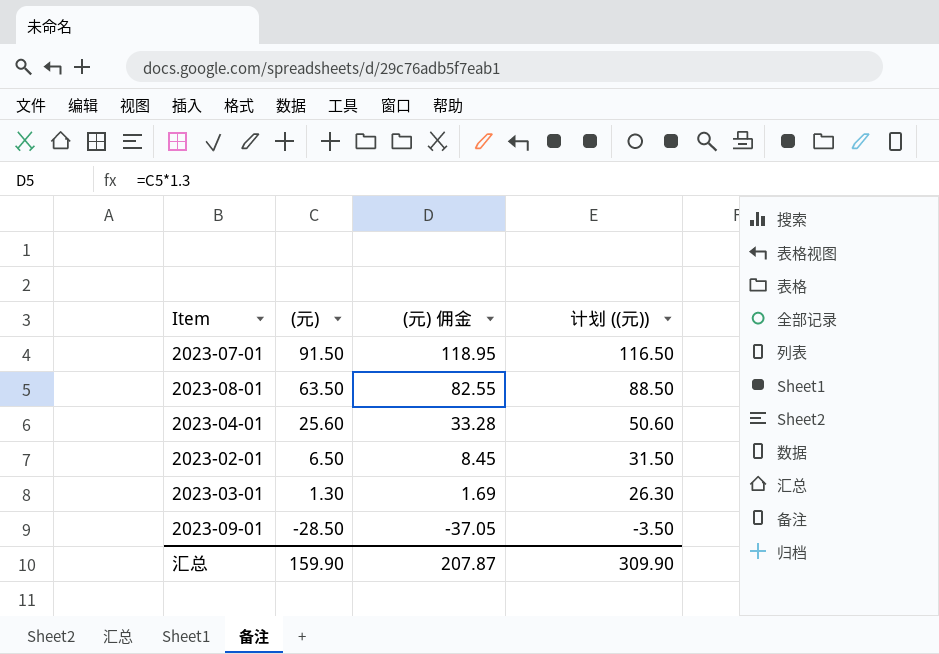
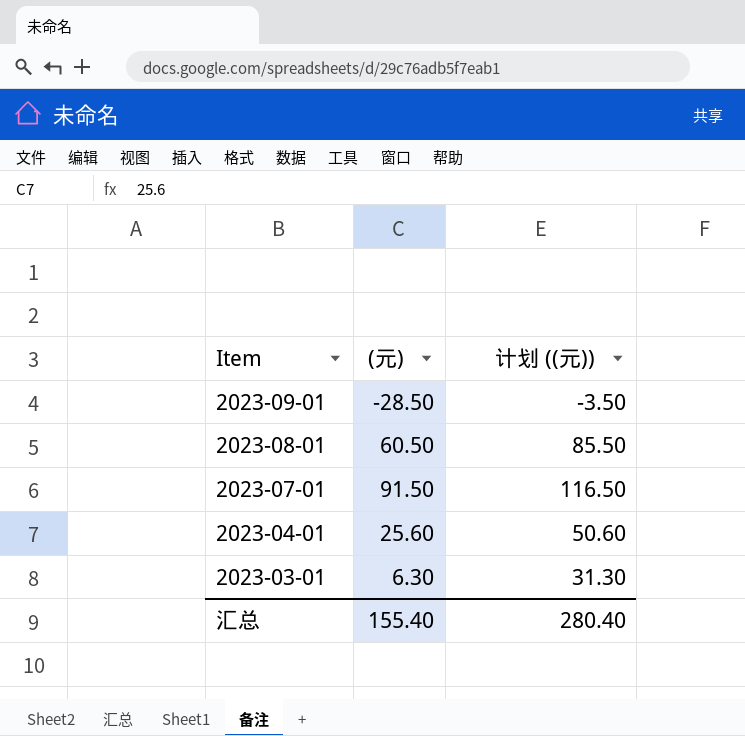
row order: (元) descending -> Item descending
column (元) 佣金 | formula: [(元)] * 1.3 -> none
row 2023-02-01: 6.50 | 8.45 | 31.50 -> none
2023-08-01 | (元): 63.50 -> 60.50
2023-08-01 | 计划 ((元)): 88.50 -> 85.50
2023-03-01 | (元): 1.30 -> 6.30
2023-03-01 | 计划 ((元)): 26.30 -> 31.30
汇总 | (元): 159.90 -> 155.40
汇总 | 计划 ((元)): 309.90 -> 280.40

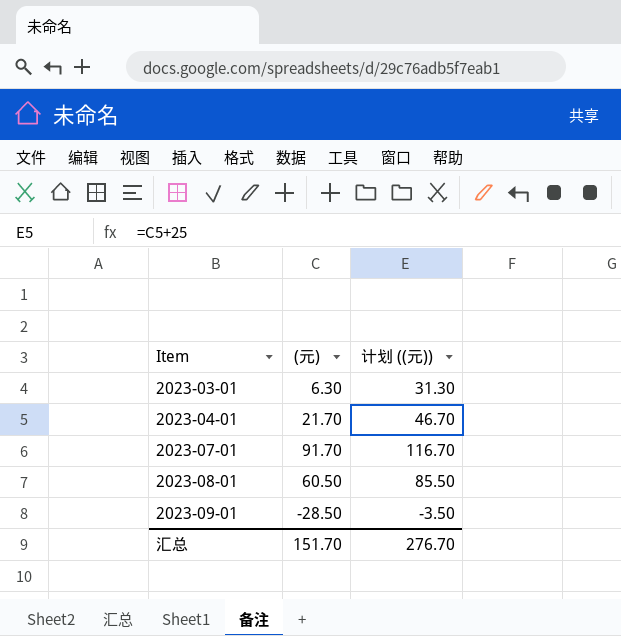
row order: Item descending -> Item ascending
2023-04-01 | (元): 25.60 -> 21.70
2023-04-01 | 计划 ((元)): 50.60 -> 46.70
2023-07-01 | (元): 91.50 -> 91.70
2023-07-01 | 计划 ((元)): 116.50 -> 116.70
汇总 | (元): 155.40 -> 151.70
汇总 | 计划 ((元)): 280.40 -> 276.70

